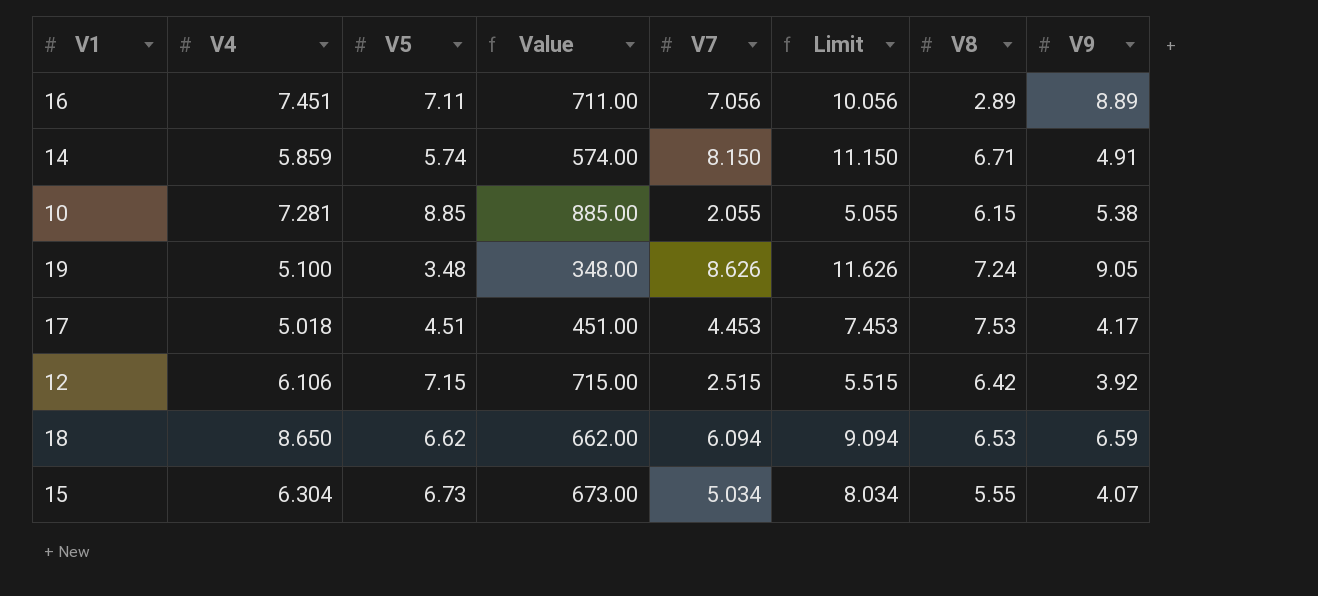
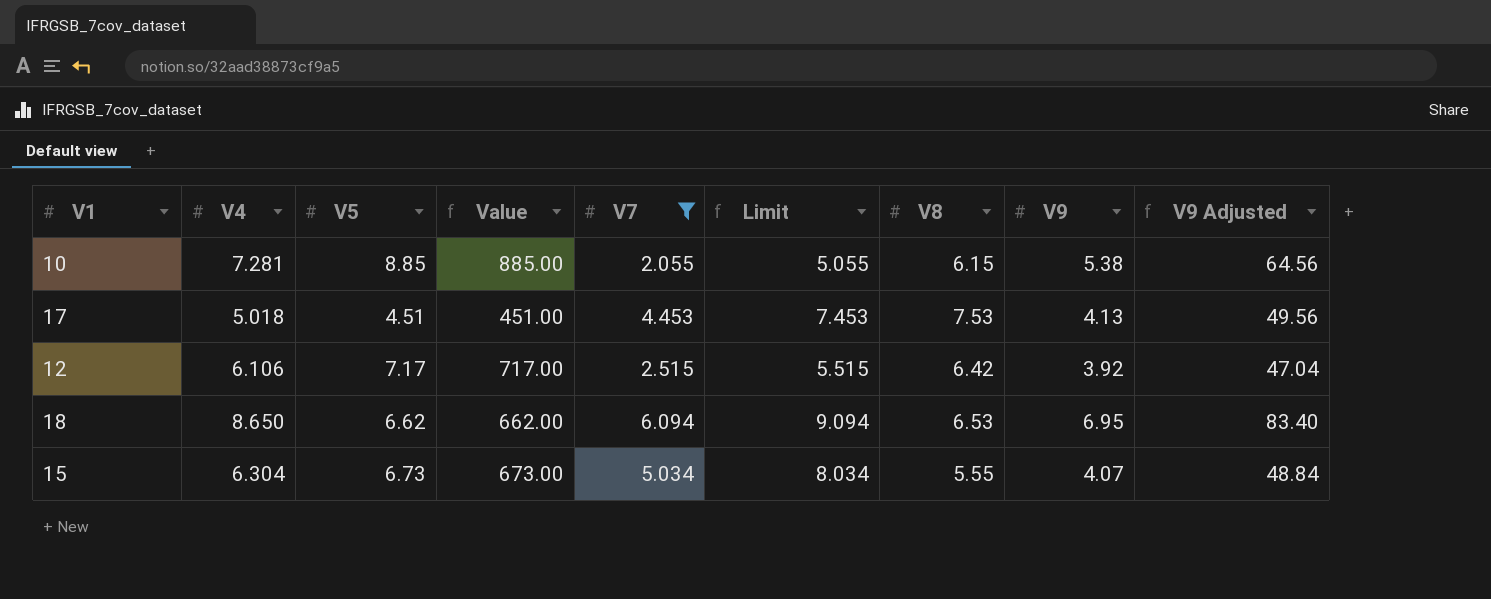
filter: none -> V7 <= 6.094
column V9 Adjusted | formula: none -> [V9] * 12
17 | V9: 4.17 -> 4.13
12 | V5: 7.15 -> 7.17
12 | Value: 715.00 -> 717.00
18 | V9: 6.59 -> 6.95

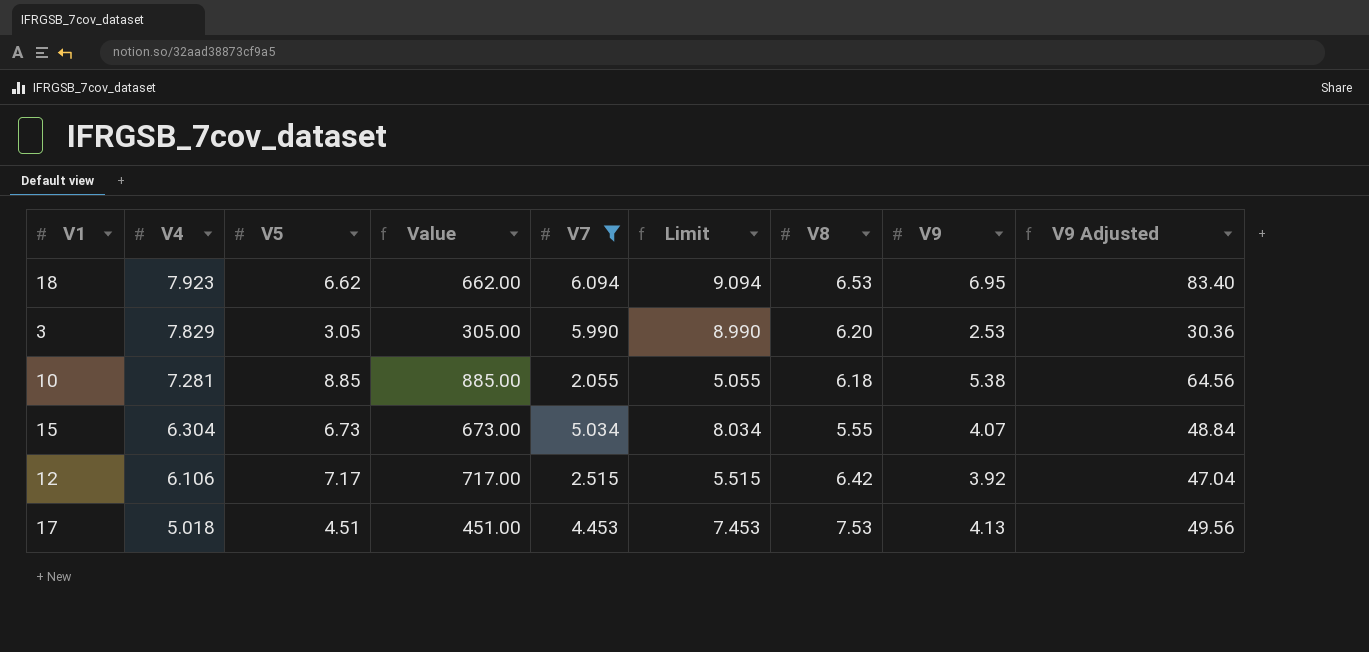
row order: none -> V4 descending
18 | V4: 8.650 -> 7.923
row 3: none -> 7.829 | 3.05 | 305.00 | 5.990 | 8.990 | 6.20 | 2.53 | 30.36
10 | V8: 6.15 -> 6.18

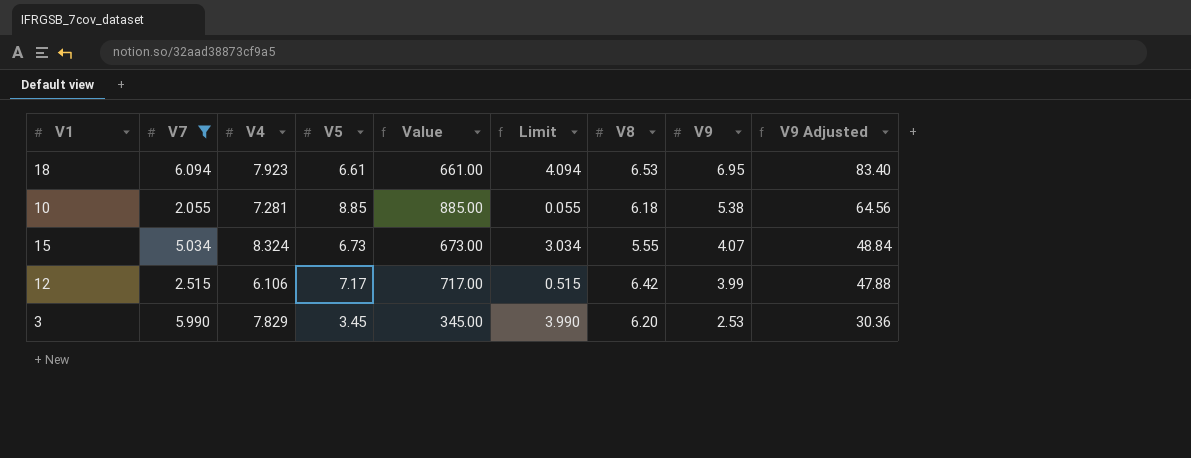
row order: V4 descending -> V9 descending
column V7 | position: 5 -> 2
column Limit | formula: [V7] + 3 -> [V7] - 2
row 17: 5.018 | 4.51 | 451.00 | 4.453 | 7.453 | 7.53 | 4.13 | 49.56 -> none
18 | V5: 6.62 -> 6.61
18 | Value: 662.00 -> 661.00
15 | V4: 6.304 -> 8.324
12 | V9: 3.92 -> 3.99
12 | V9 Adjusted: 47.04 -> 47.88
3 | V5: 3.05 -> 3.45
3 | Value: 305.00 -> 345.00

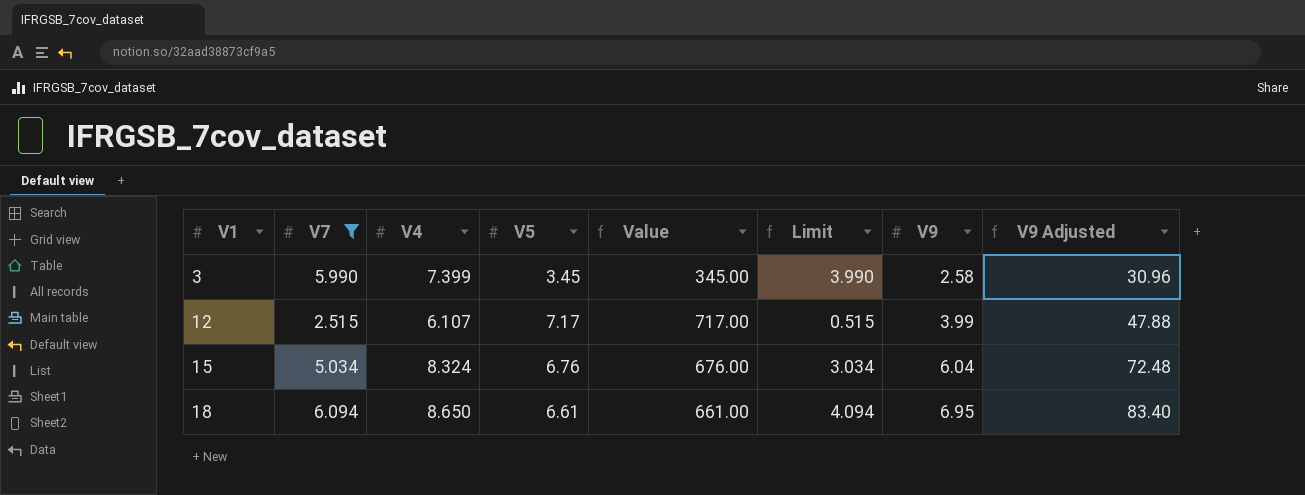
row order: V9 descending -> V1 ascending
column V8 | position: 7 -> none
row 10: 2.055 | 7.281 | 8.85 | 885.00 | 0.055 | 6.18 | 5.38 | 64.56 -> none
3 | V4: 7.829 -> 7.399
3 | V9: 2.53 -> 2.58
3 | V9 Adjusted: 30.36 -> 30.96
12 | V4: 6.106 -> 6.107
15 | V5: 6.73 -> 6.76
15 | Value: 673.00 -> 676.00
15 | V9: 4.07 -> 6.04
15 | V9 Adjusted: 48.84 -> 72.48
18 | V4: 7.923 -> 8.650

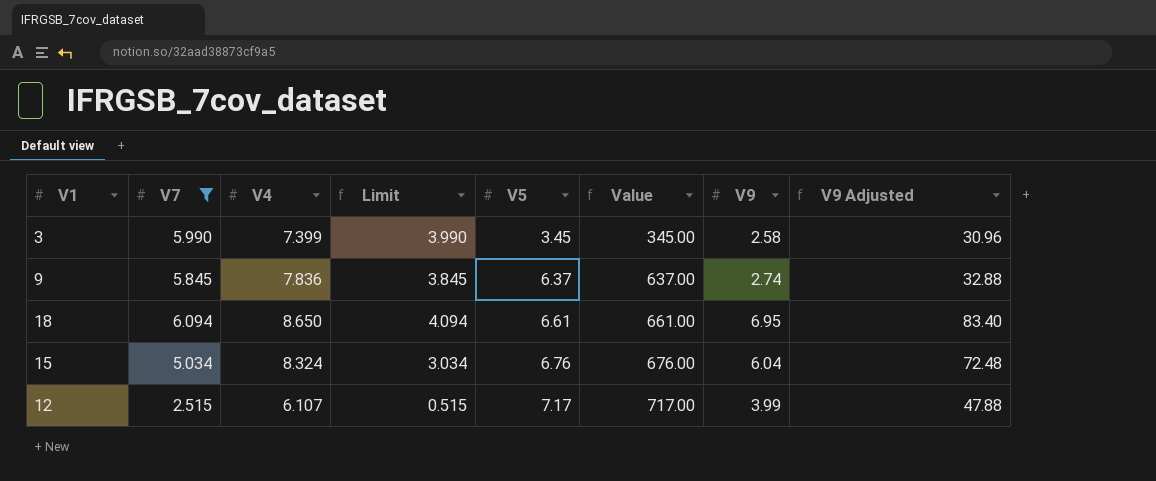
row order: V1 ascending -> V5 ascending
column Limit | position: 6 -> 4
row 9: none -> 5.845 | 7.836 | 3.845 | 6.37 | 637.00 | 2.74 | 32.88

